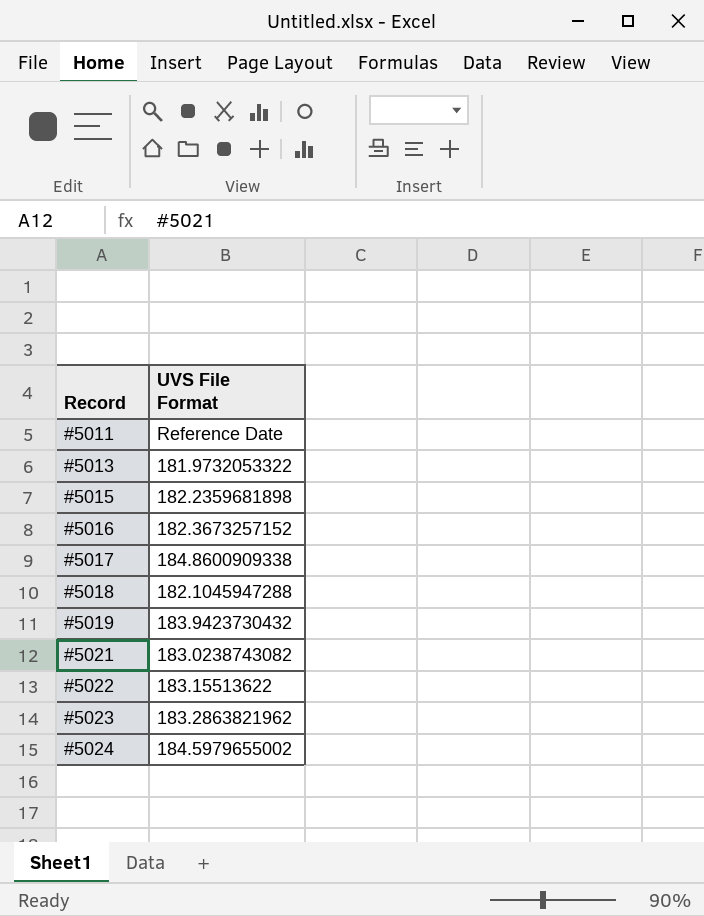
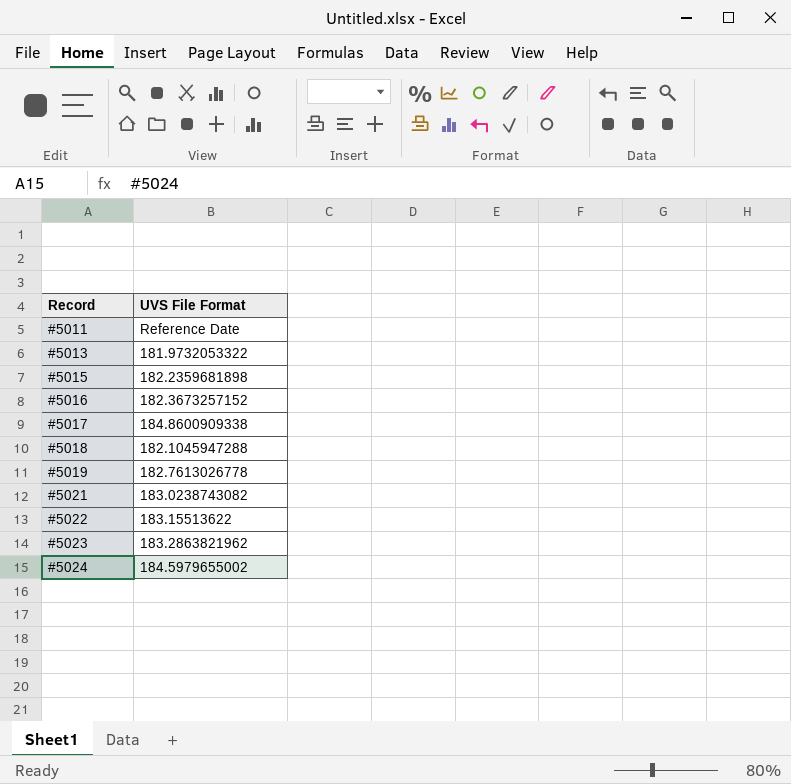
#5019 | UVS File Format: 183.9423730432 -> 182.7613026778

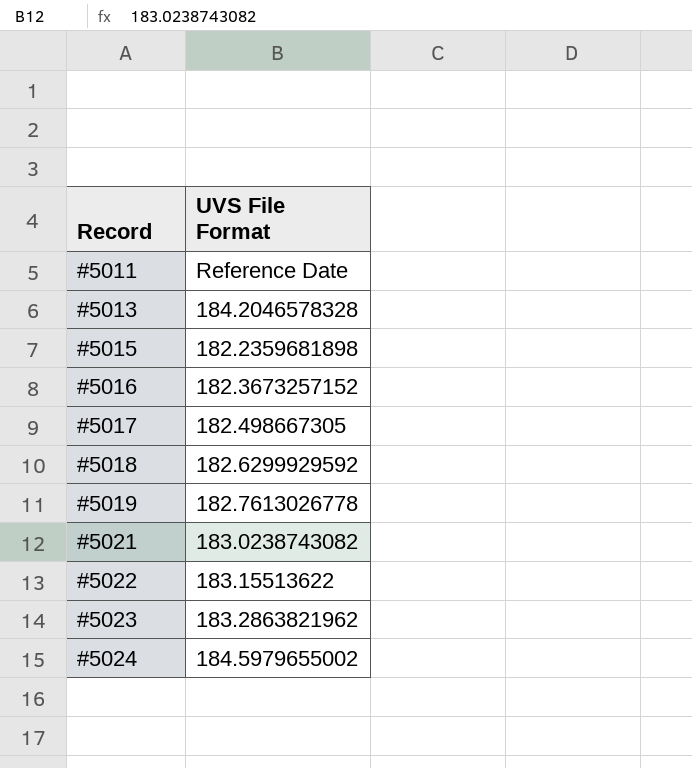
#5013 | UVS File Format: 181.9732053322 -> 184.2046578328
#5017 | UVS File Format: 184.8600909338 -> 182.498667305
#5018 | UVS File Format: 182.1045947288 -> 182.6299929592

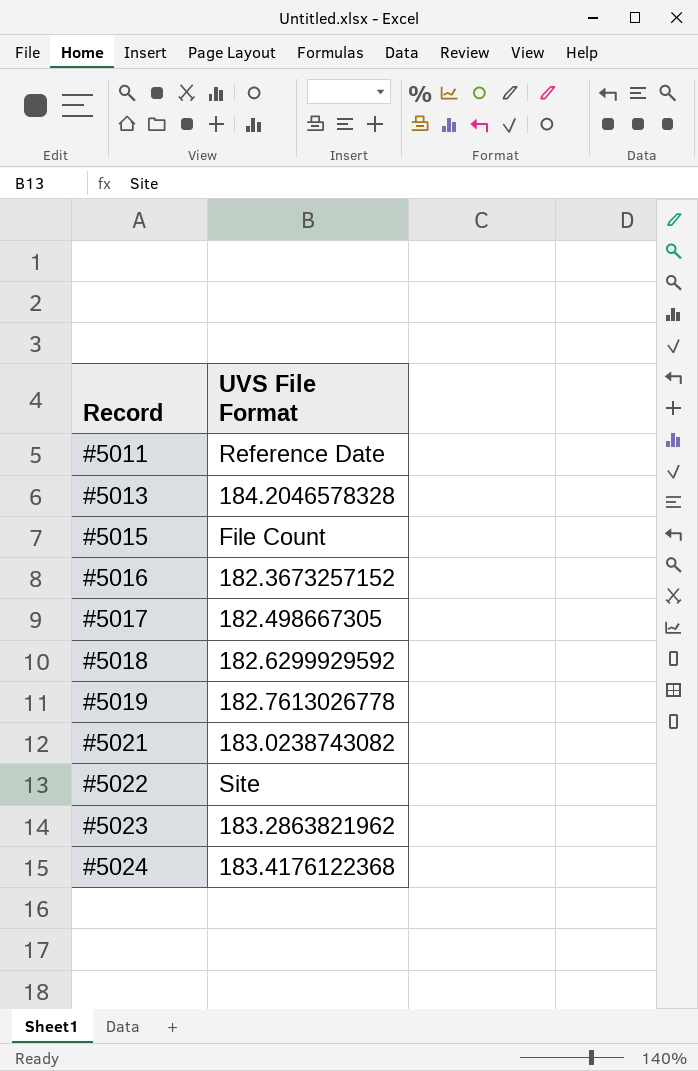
#5015 | UVS File Format: 182.2359681898 -> File Count
#5022 | UVS File Format: 183.15513622 -> Site
#5024 | UVS File Format: 184.5979655002 -> 183.4176122368

